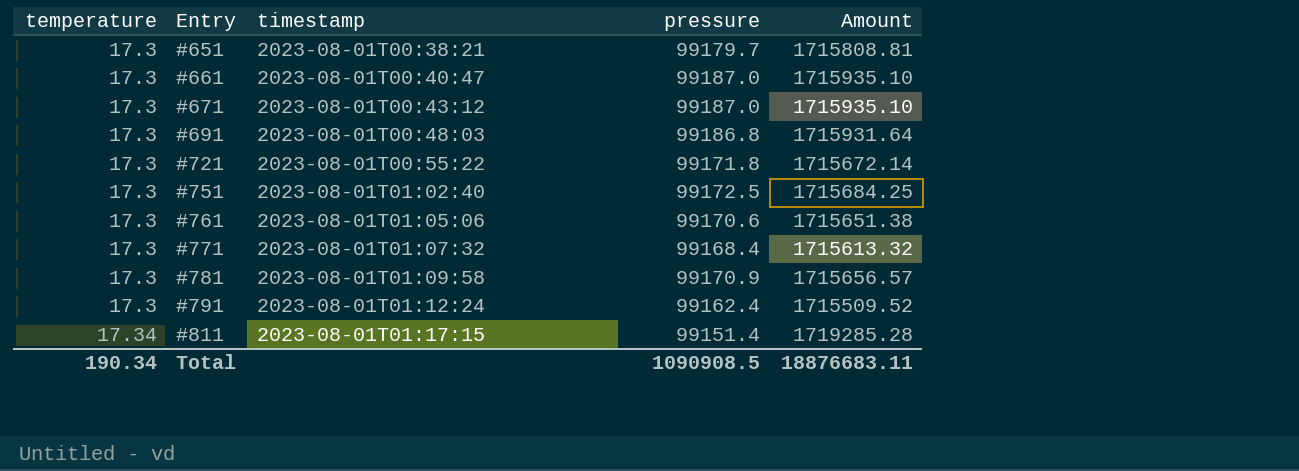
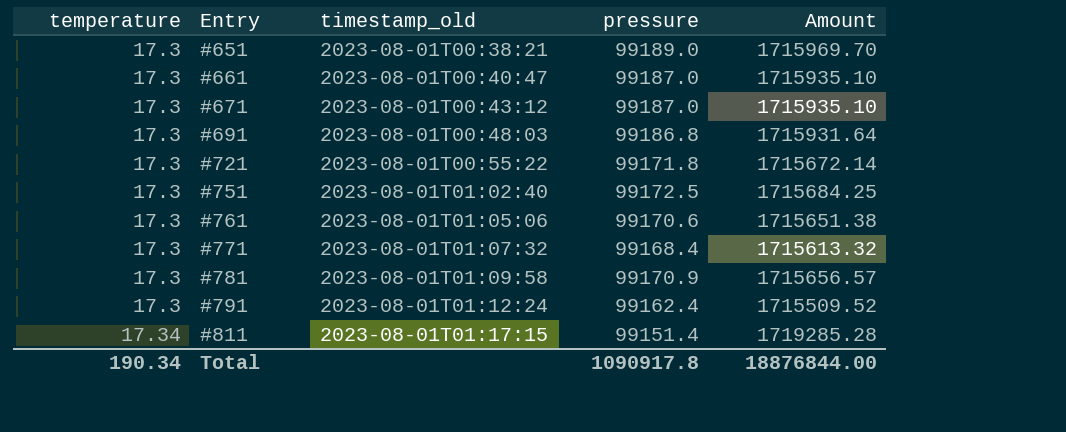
column name: timestamp -> timestamp_old
#651 | pressure: 99179.7 -> 99189.0
#651 | Amount: 1715808.81 -> 1715969.70
Total | pressure: 1090908.5 -> 1090917.8
Total | Amount: 18876683.11 -> 18876844.00

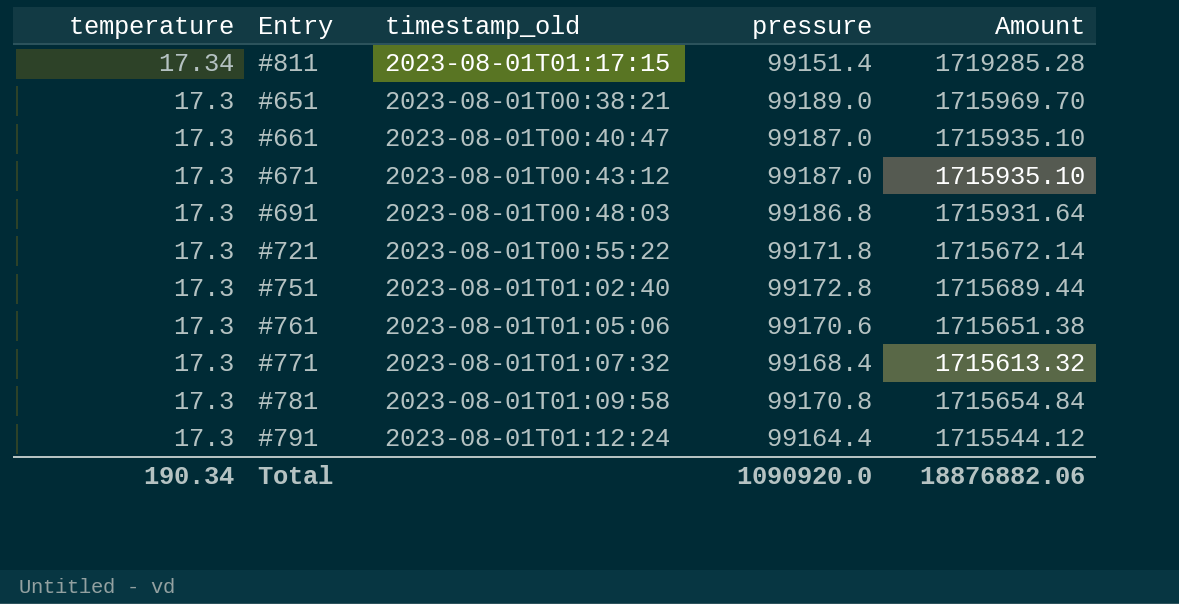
row order: temperature ascending -> temperature descending
#751 | pressure: 99172.5 -> 99172.8
#751 | Amount: 1715684.25 -> 1715689.44
#781 | pressure: 99170.9 -> 99170.8
#781 | Amount: 1715656.57 -> 1715654.84
#791 | pressure: 99162.4 -> 99164.4
#791 | Amount: 1715509.52 -> 1715544.12
Total | pressure: 1090917.8 -> 1090920.0
Total | Amount: 18876844.00 -> 18876882.06

